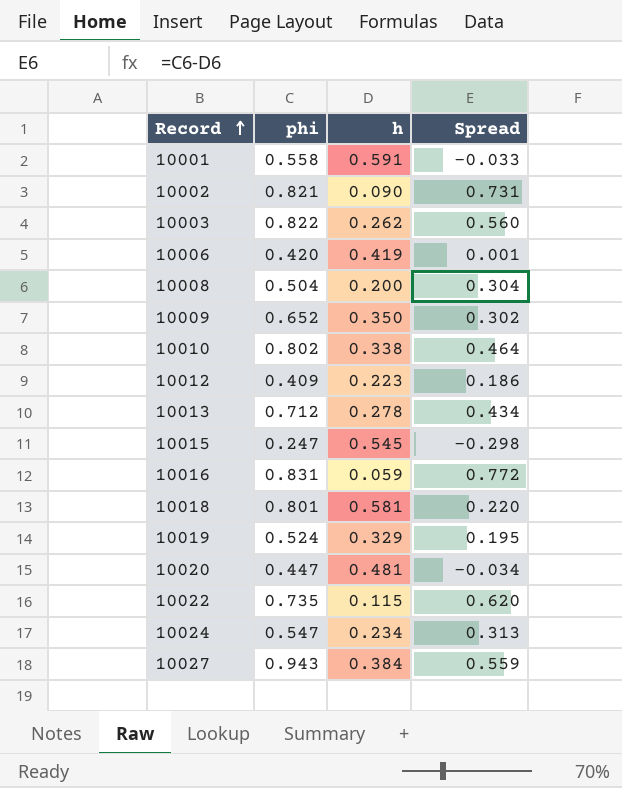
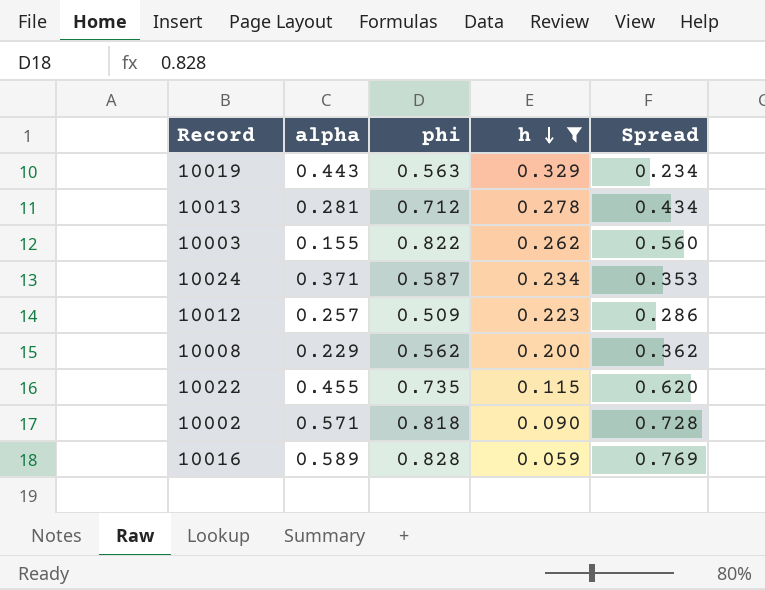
filter: none -> h <= 0.329
row order: Record ascending -> h descending
column alpha | position: none -> 2
10019 | phi: 0.524 -> 0.563
10019 | Spread: 0.195 -> 0.234
10024 | phi: 0.547 -> 0.587
10024 | Spread: 0.313 -> 0.353
10012 | phi: 0.409 -> 0.509
10012 | Spread: 0.186 -> 0.286
10008 | phi: 0.504 -> 0.562
10008 | Spread: 0.304 -> 0.362
10002 | phi: 0.821 -> 0.818
10002 | Spread: 0.731 -> 0.728
10016 | phi: 0.831 -> 0.828
10016 | Spread: 0.772 -> 0.769

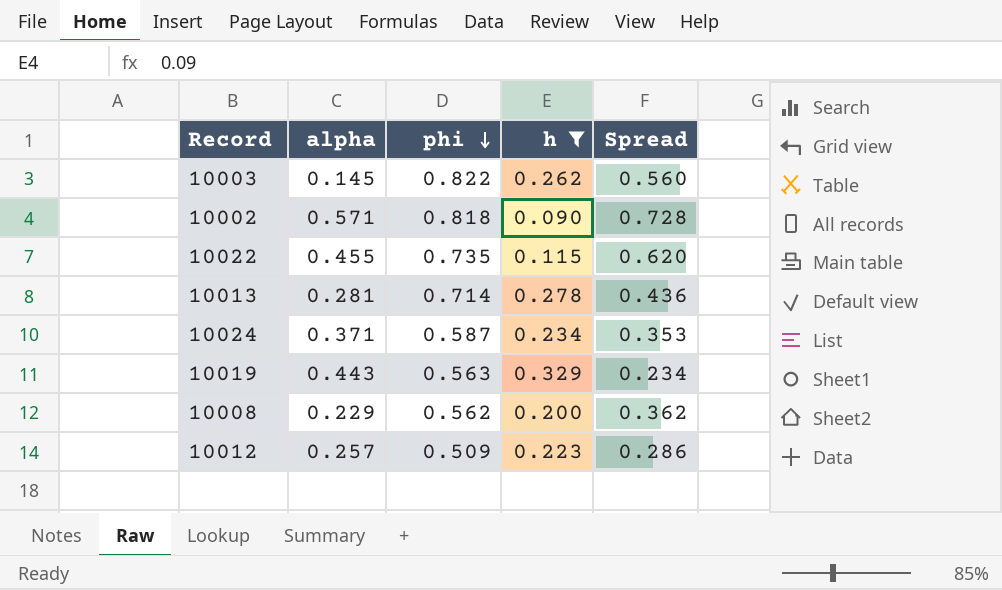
row order: h descending -> phi descending
row 10016: 0.589 | 0.828 | 0.059 | 0.769 -> none
10003 | alpha: 0.155 -> 0.145
10013 | phi: 0.712 -> 0.714
10013 | Spread: 0.434 -> 0.436

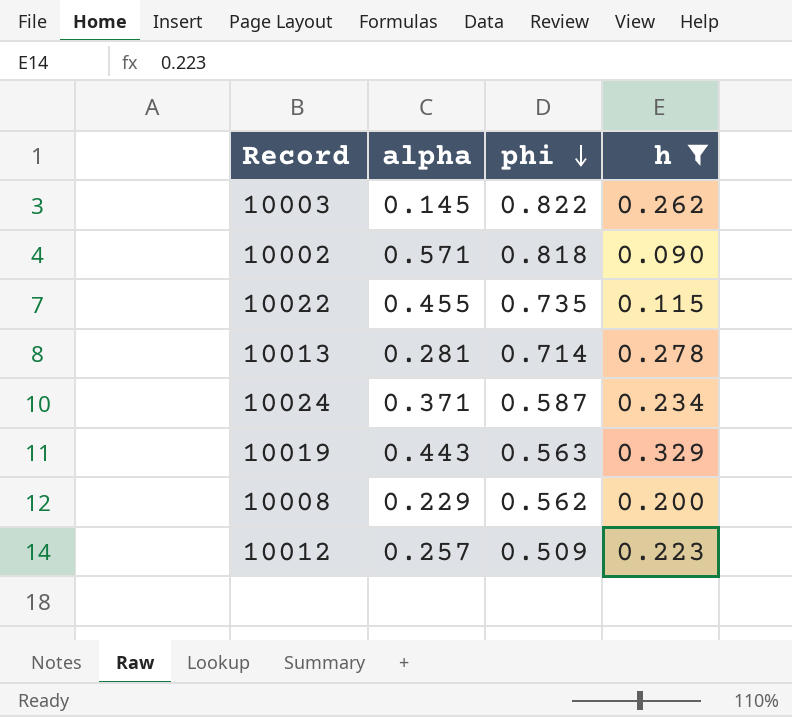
column Spread | formula: [phi] - [h] -> none

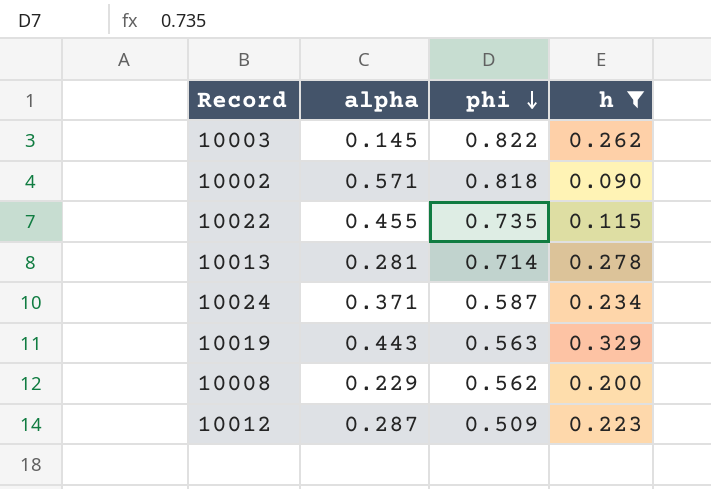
10012 | alpha: 0.257 -> 0.287

